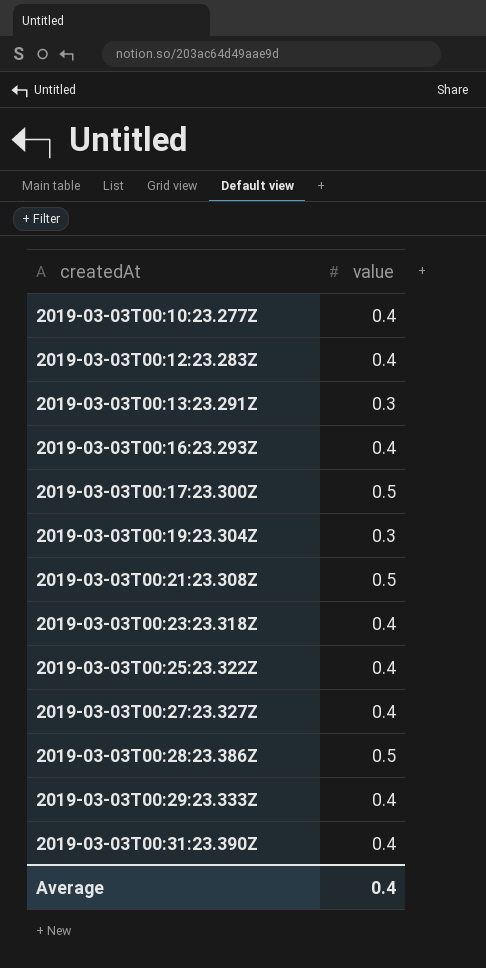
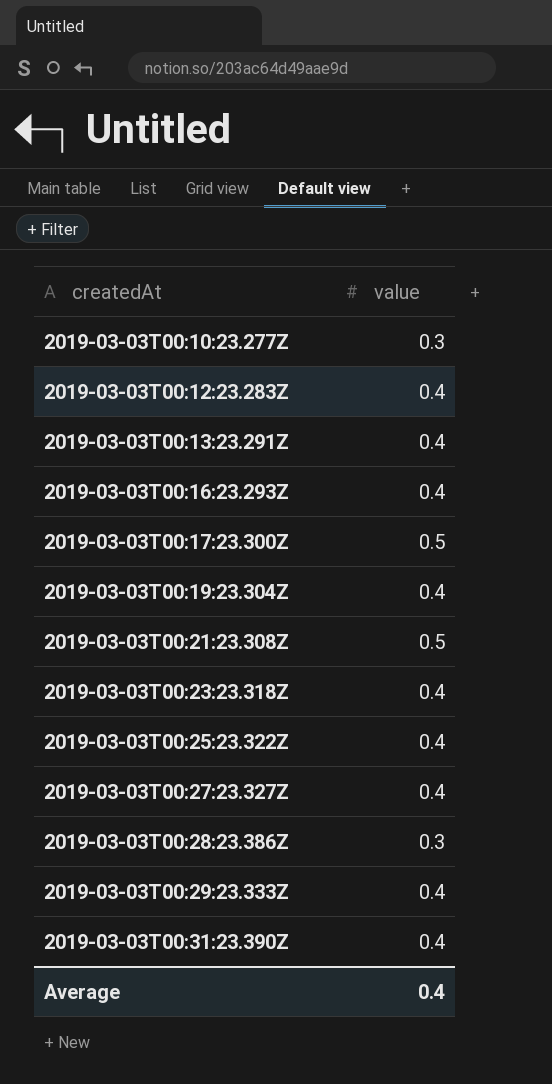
2019-03-03T00:10:23.277Z | value: 0.4 -> 0.3
2019-03-03T00:13:23.291Z | value: 0.3 -> 0.4
2019-03-03T00:19:23.304Z | value: 0.3 -> 0.4
2019-03-03T00:28:23.386Z | value: 0.5 -> 0.3

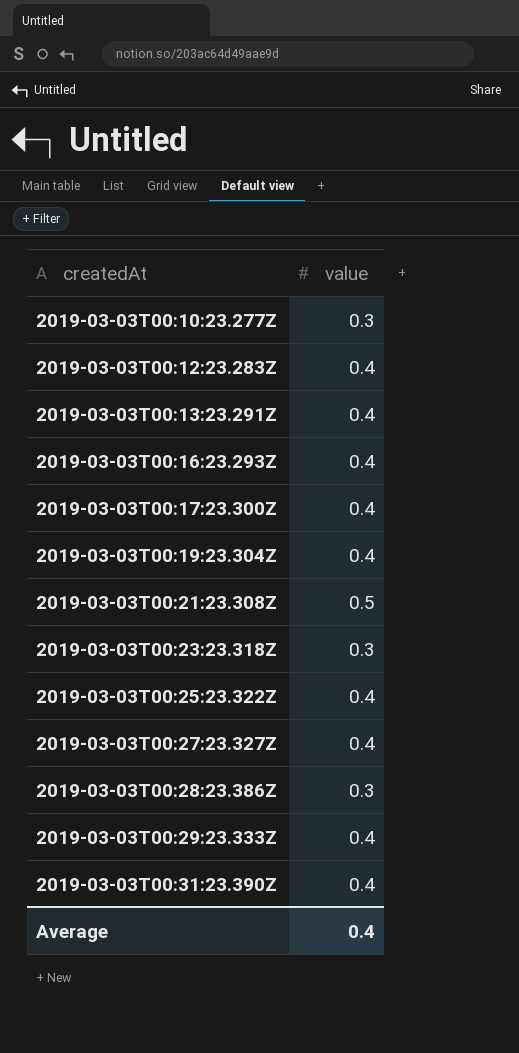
2019-03-03T00:17:23.300Z | value: 0.5 -> 0.4
2019-03-03T00:23:23.318Z | value: 0.4 -> 0.3

